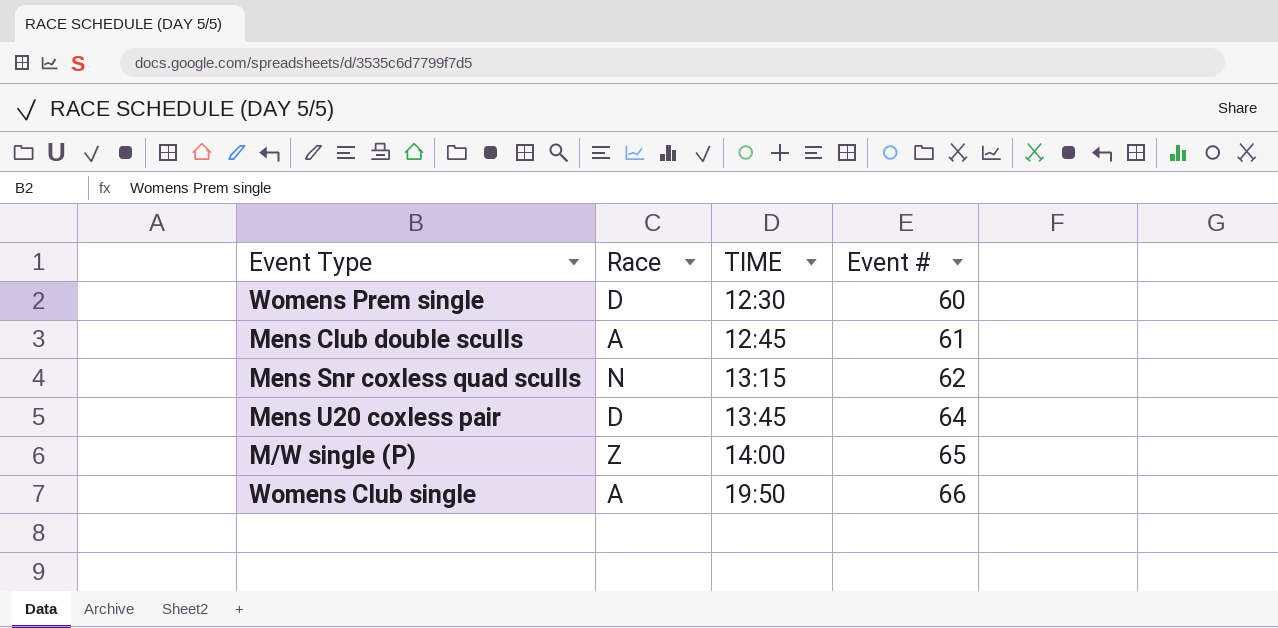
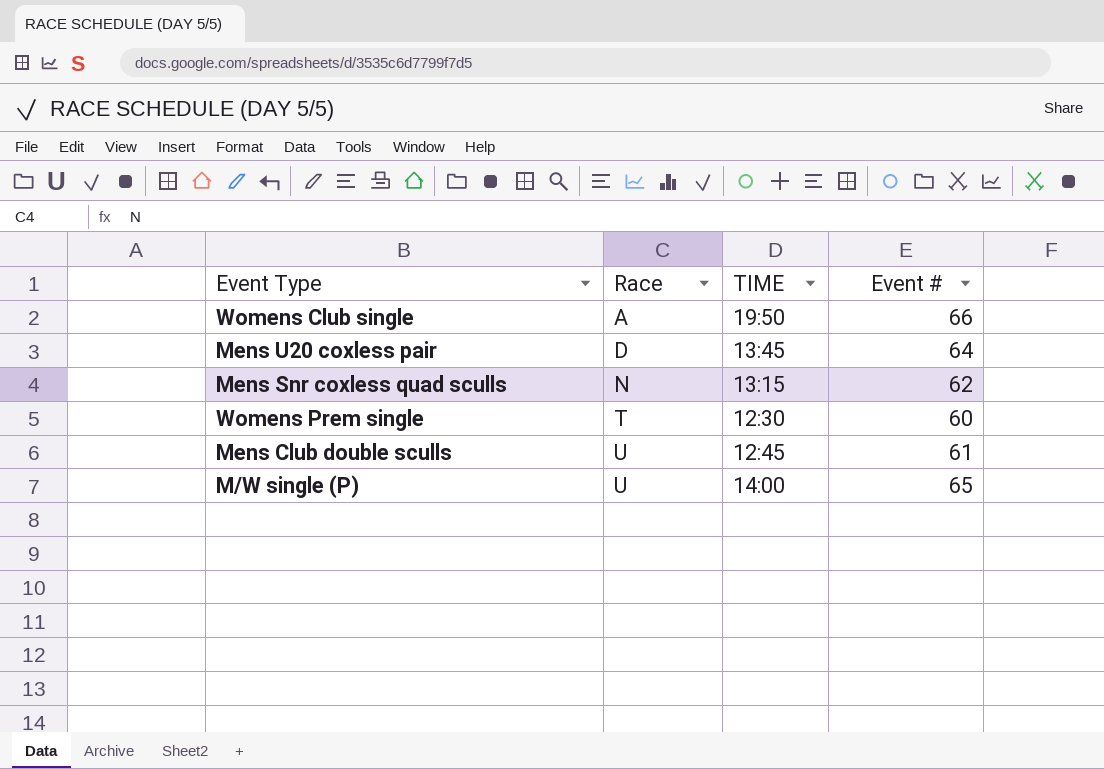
row order: TIME ascending -> Race ascending
Womens Prem single | Race: D -> T
Mens Club double sculls | Race: A -> U
M/W single (P) | Race: Z -> U

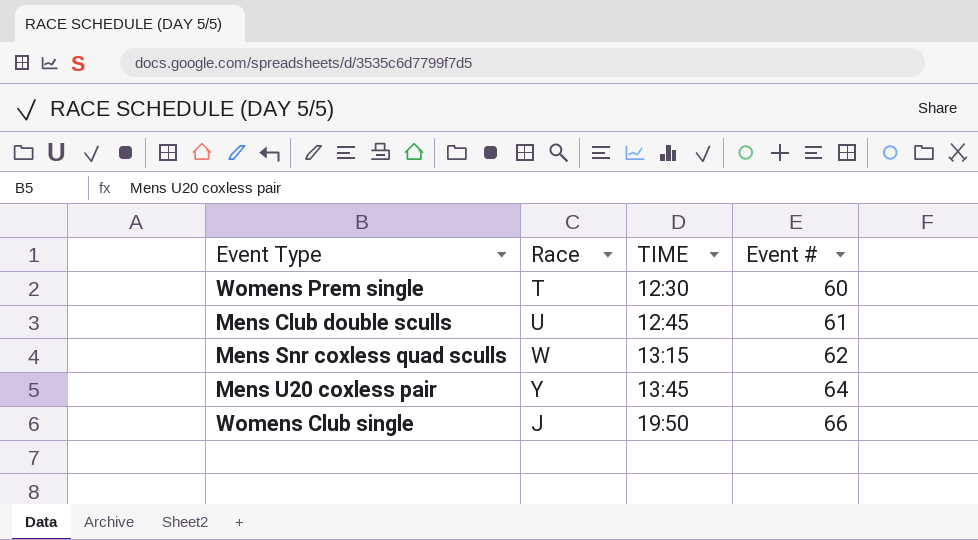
row order: Race ascending -> TIME ascending
row M/W single (P): U | 14:00 | 65 -> none
Mens Snr coxless quad sculls | Race: N -> W
Mens U20 coxless pair | Race: D -> Y
Womens Club single | Race: A -> J

